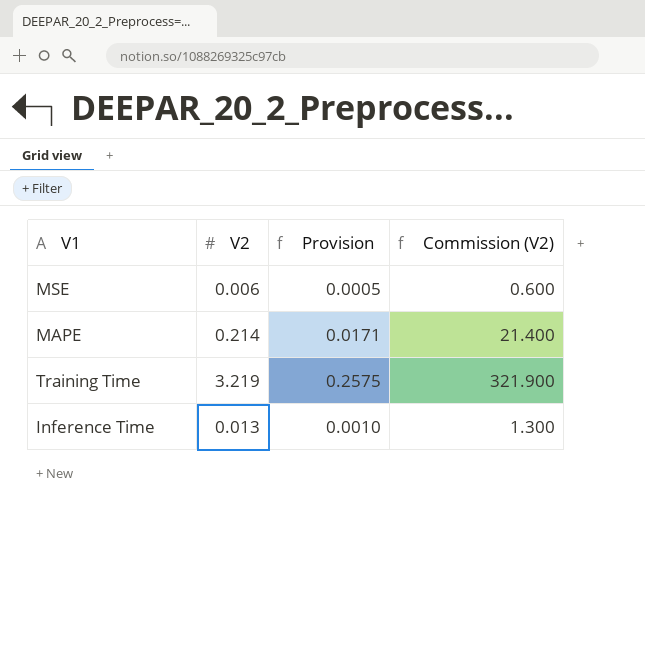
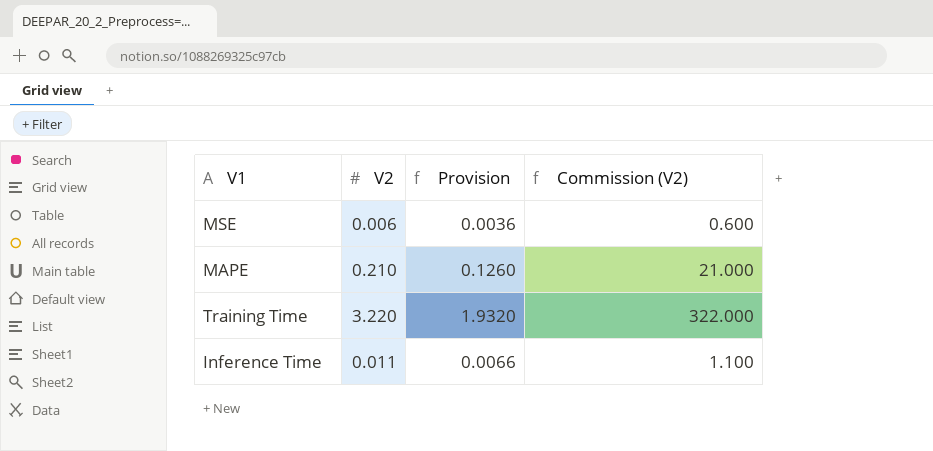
column Provision | formula: [V2] * 0.08 -> [V2] * 0.6
MAPE | V2: 0.214 -> 0.210
MAPE | Commission (V2): 21.400 -> 21.000
Training Time | V2: 3.219 -> 3.220
Training Time | Commission (V2): 321.900 -> 322.000
Inference Time | V2: 0.013 -> 0.011
Inference Time | Commission (V2): 1.300 -> 1.100

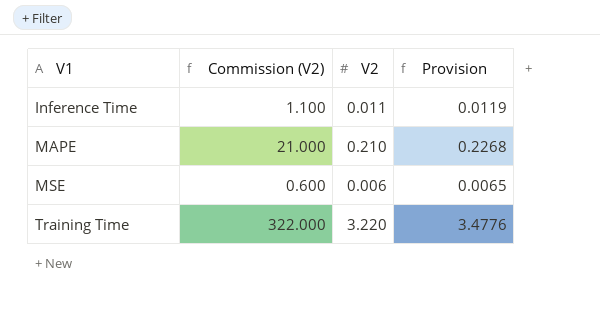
row order: none -> V1 ascending
column Commission (V2) | position: 4 -> 2
column Provision | formula: [V2] * 0.6 -> [V2] * 1.08

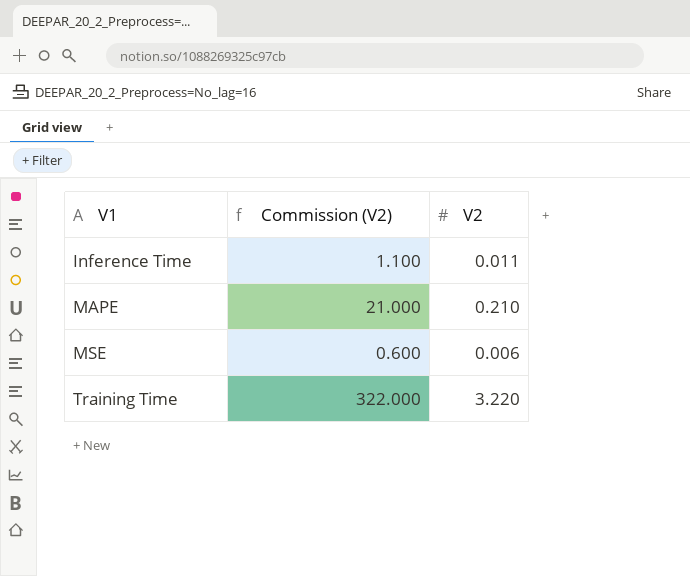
column Provision | formula: [V2] * 1.08 -> none

